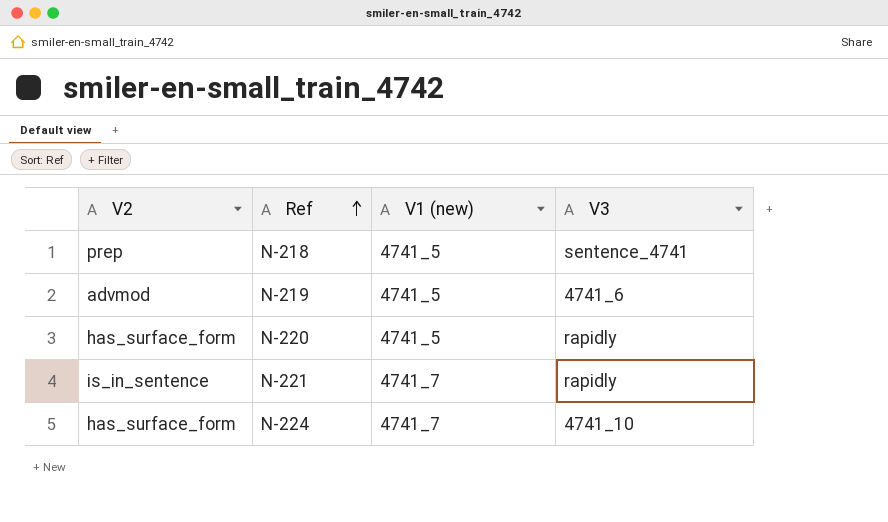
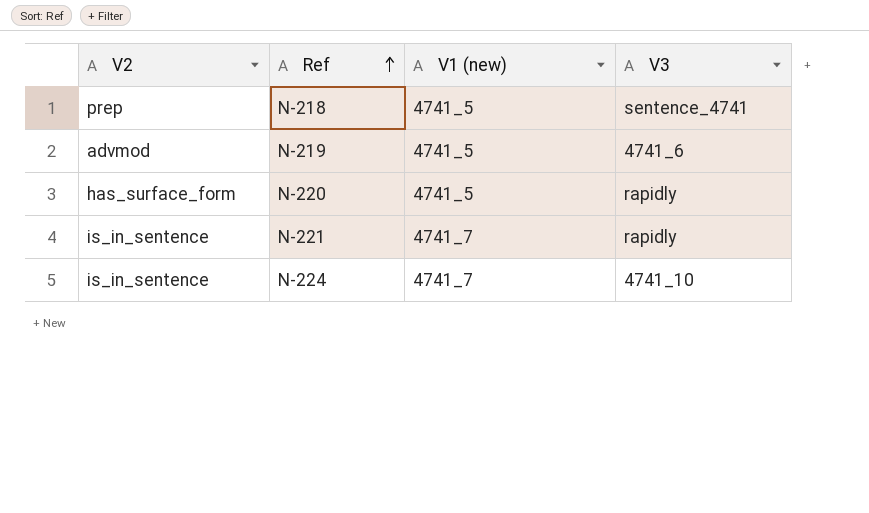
N-224 | V2: has_surface_form -> is_in_sentence

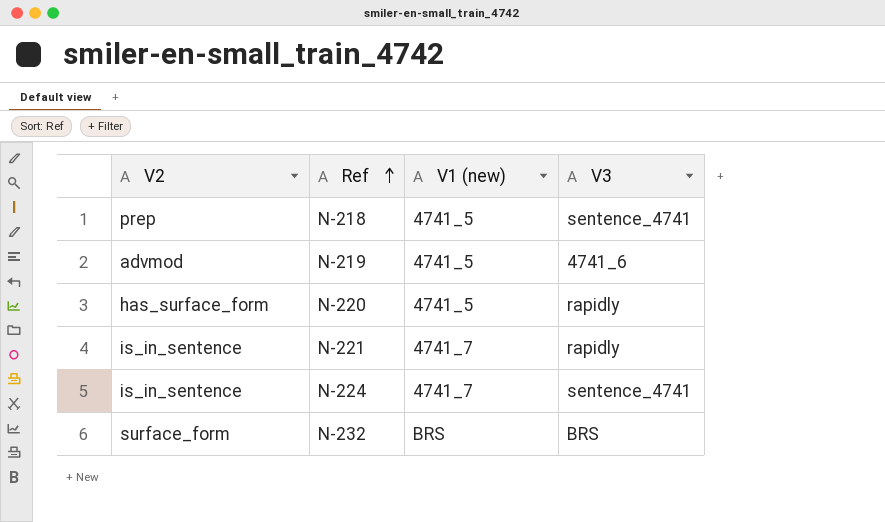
N-224 | V3: 4741_10 -> sentence_4741
row N-232: none -> surface_form | BRS | BRS

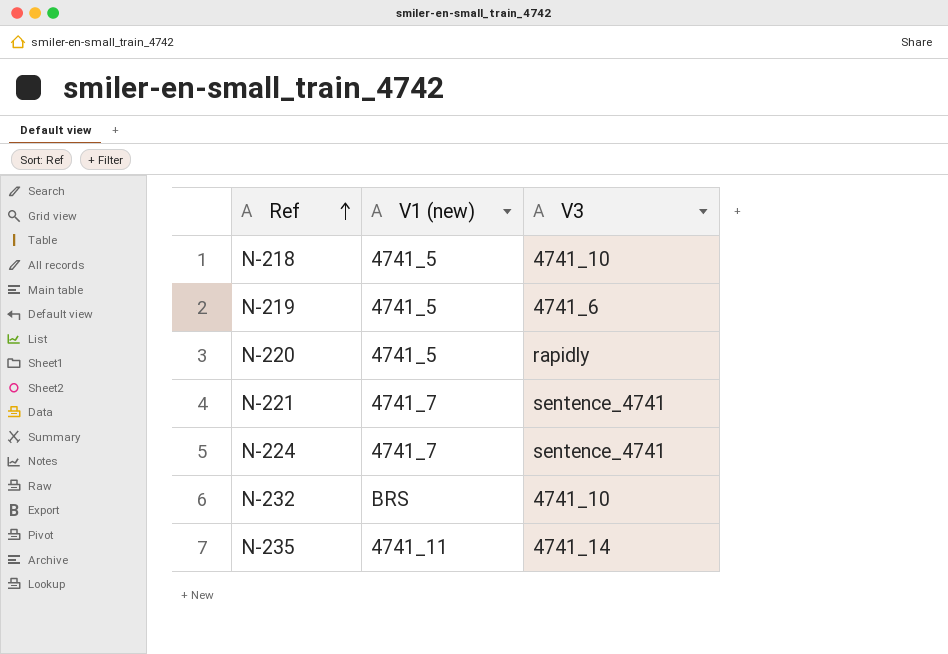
column V2 | position: 1 -> none
N-218 | V3: sentence_4741 -> 4741_10
N-221 | V3: rapidly -> sentence_4741
N-232 | V3: BRS -> 4741_10
row N-235: none -> 4741_11 | 4741_14

